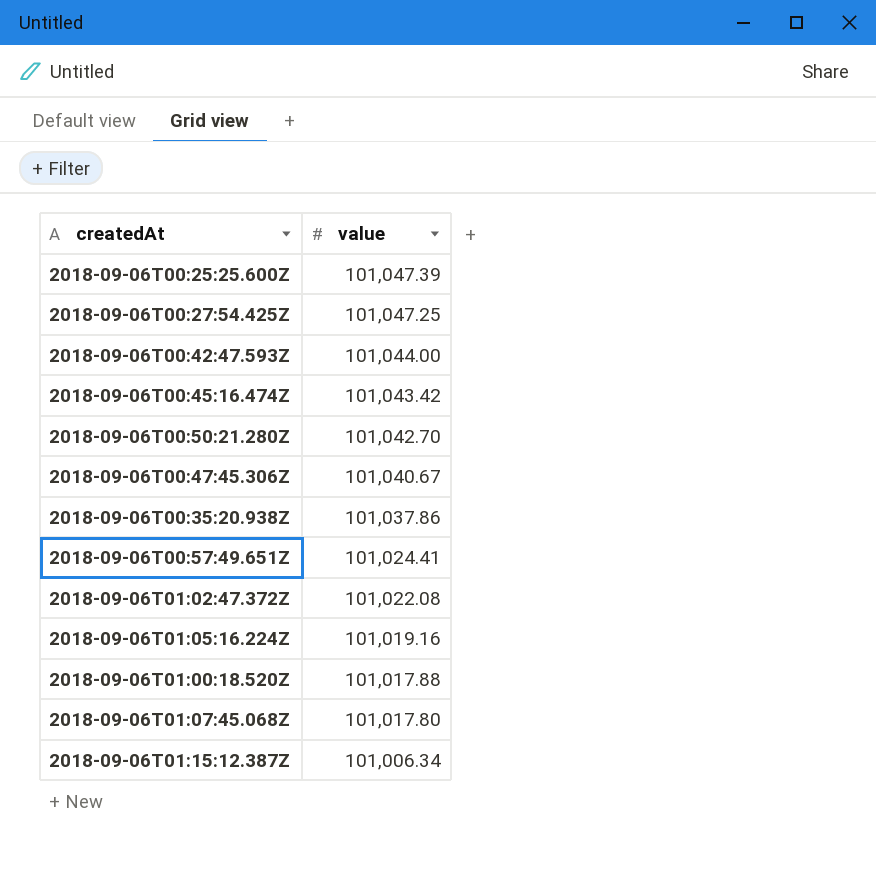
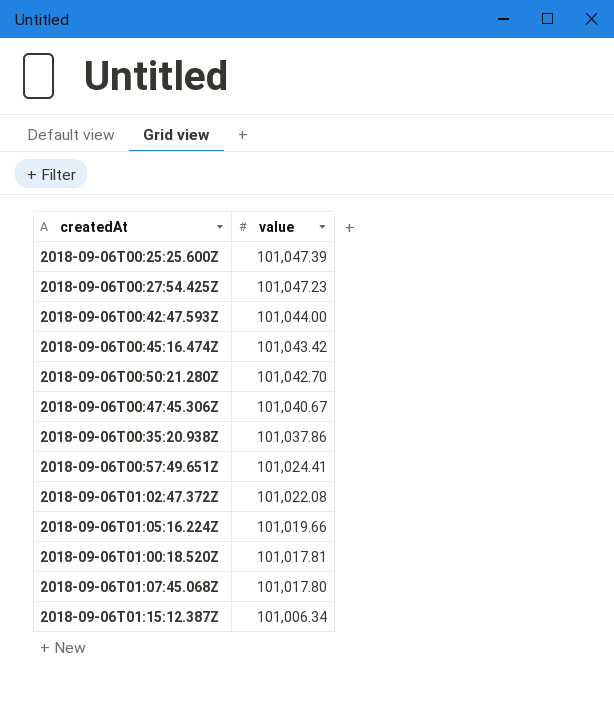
2018-09-06T00:27:54.425Z | value: 101,047.25 -> 101,047.23
2018-09-06T01:05:16.224Z | value: 101,019.16 -> 101,019.66
2018-09-06T01:00:18.520Z | value: 101,017.88 -> 101,017.81

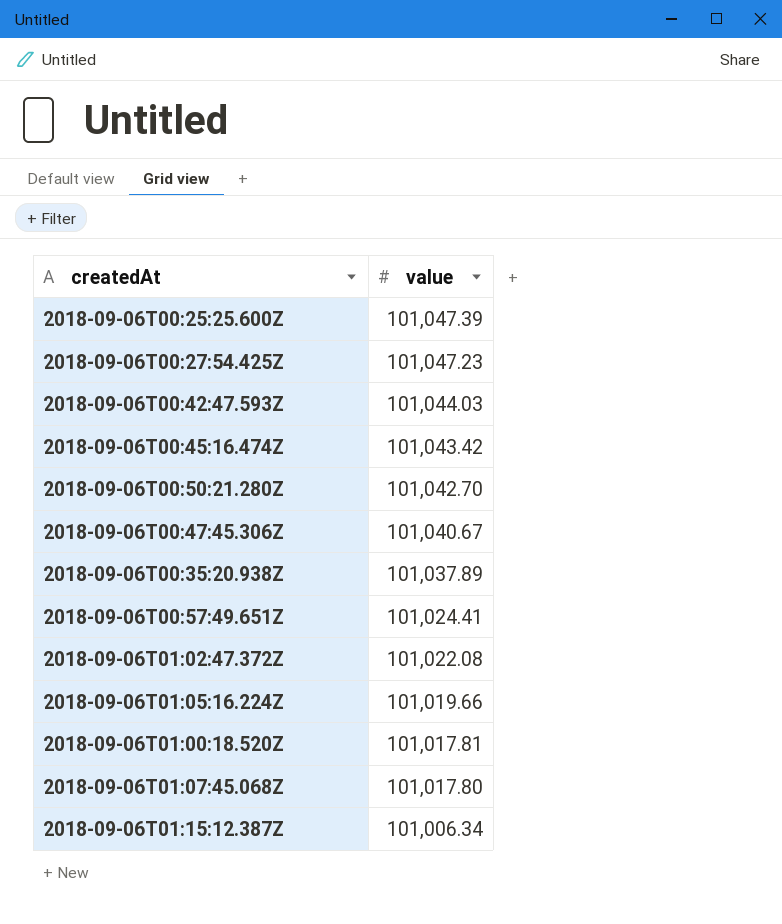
2018-09-06T00:42:47.593Z | value: 101,044.00 -> 101,044.03
2018-09-06T00:35:20.938Z | value: 101,037.86 -> 101,037.89

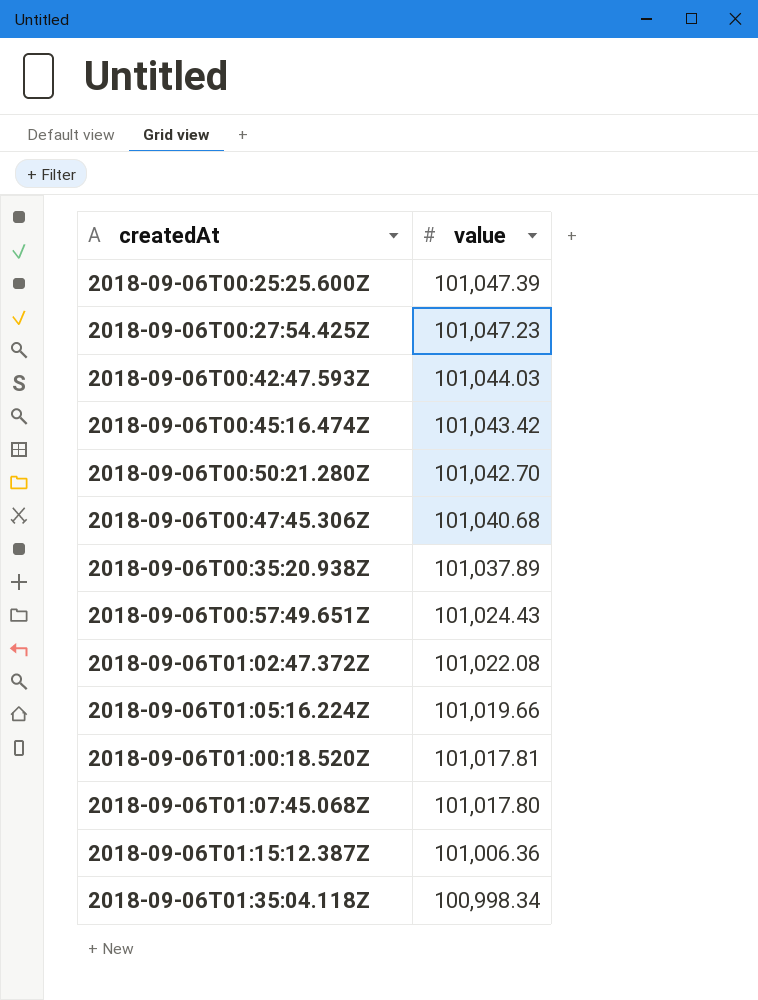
2018-09-06T00:47:45.306Z | value: 101,040.67 -> 101,040.68
2018-09-06T00:57:49.651Z | value: 101,024.41 -> 101,024.43
2018-09-06T01:15:12.387Z | value: 101,006.34 -> 101,006.36
row 2018-09-06T01:35:04.118Z: none -> 100,998.34

